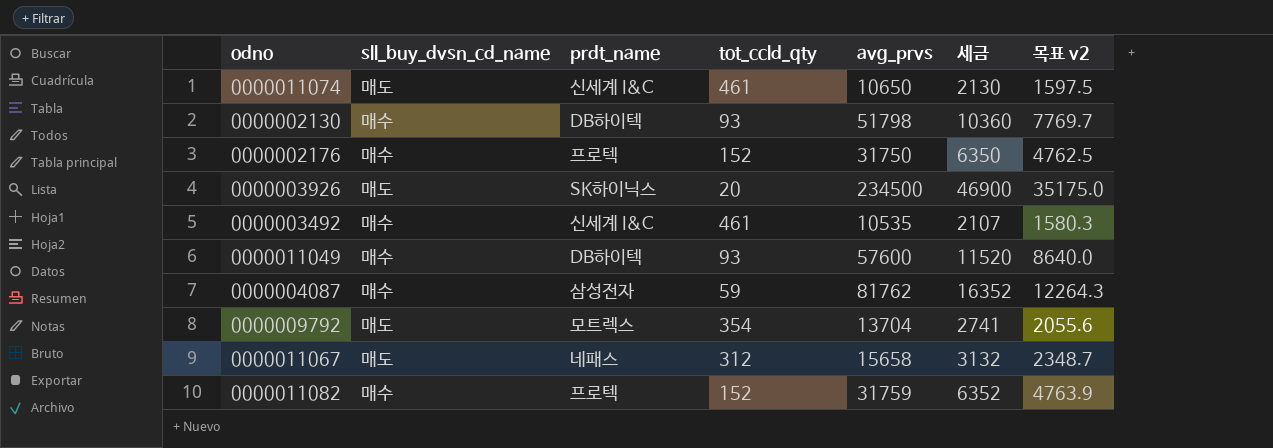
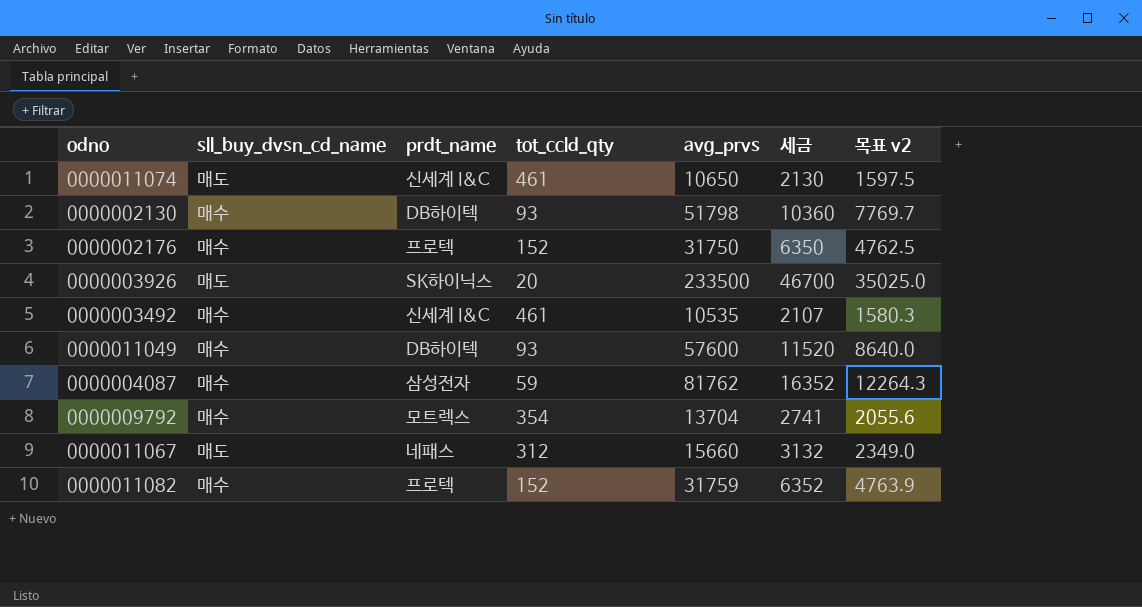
0000003926 | avg_prvs: 234500 -> 233500
0000003926 | 세금: 46900 -> 46700
0000003926 | 목표 v2: 35175.0 -> 35025.0
0000009792 | sll_buy_dvsn_cd_name: 매도 -> 매수
0000011067 | avg_prvs: 15658 -> 15660
0000011067 | 목표 v2: 2348.7 -> 2349.0

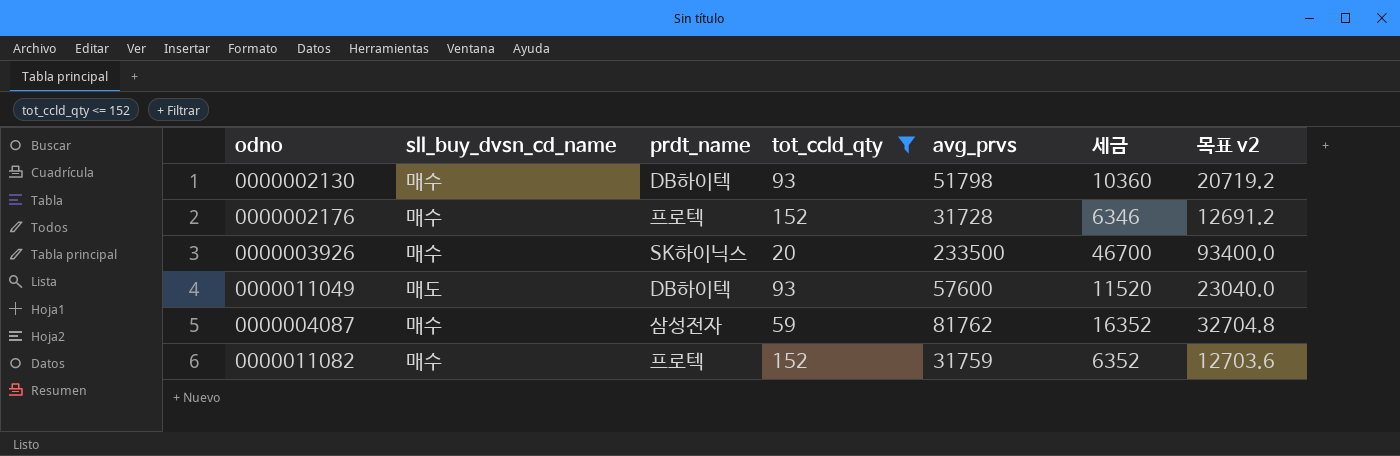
filter: none -> tot_ccld_qty <= 152
column 목표 v2 | formula: [avg_prvs] * 0.15 -> [avg_prvs] * 0.4
0000002176 | avg_prvs: 31750 -> 31728
0000002176 | 세금: 6350 -> 6346
0000003926 | sll_buy_dvsn_cd_name: 매도 -> 매수
0000011049 | sll_buy_dvsn_cd_name: 매수 -> 매도

